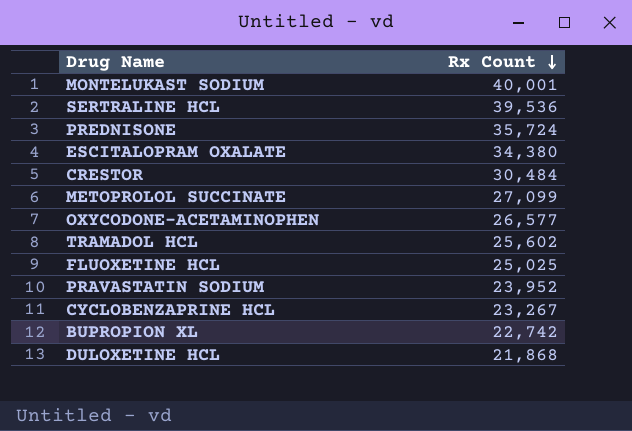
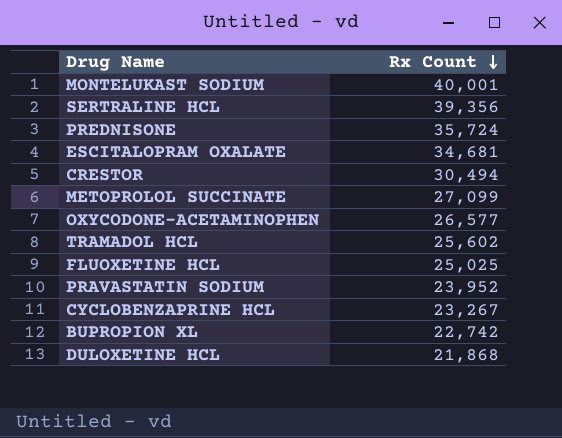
SERTRALINE HCL | Rx Count: 39,536 -> 39,356
ESCITALOPRAM OXALATE | Rx Count: 34,380 -> 34,681
CRESTOR | Rx Count: 30,484 -> 30,494

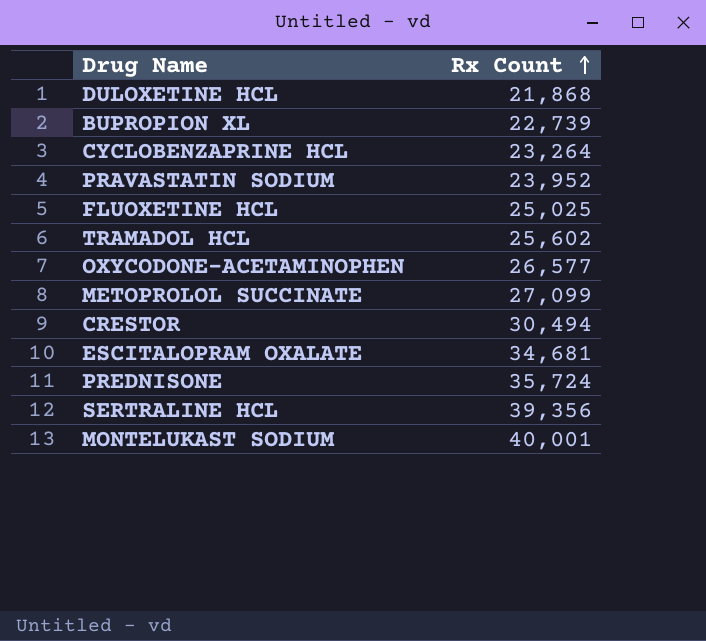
row order: Rx Count descending -> Rx Count ascending
BUPROPION XL | Rx Count: 22,742 -> 22,739
CYCLOBENZAPRINE HCL | Rx Count: 23,267 -> 23,264

